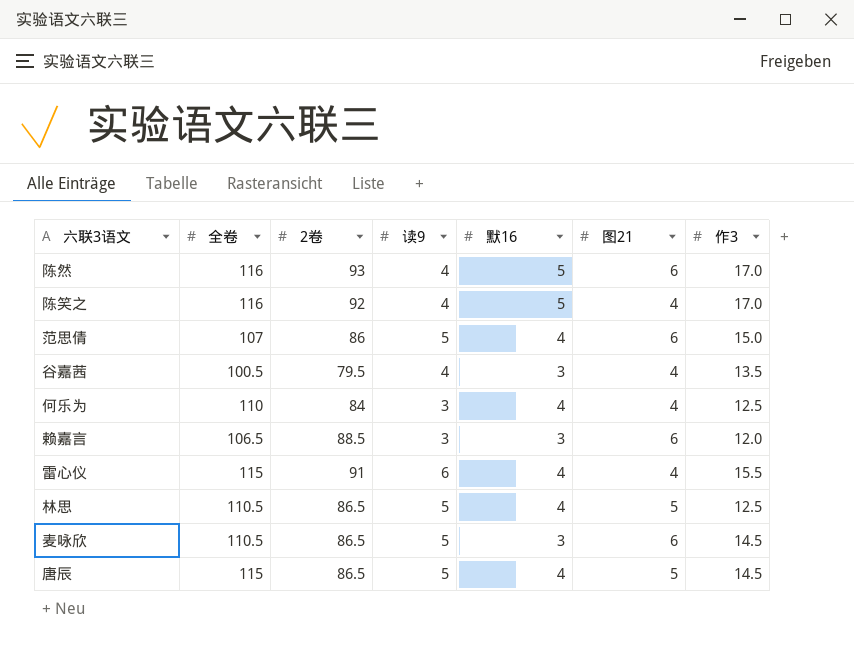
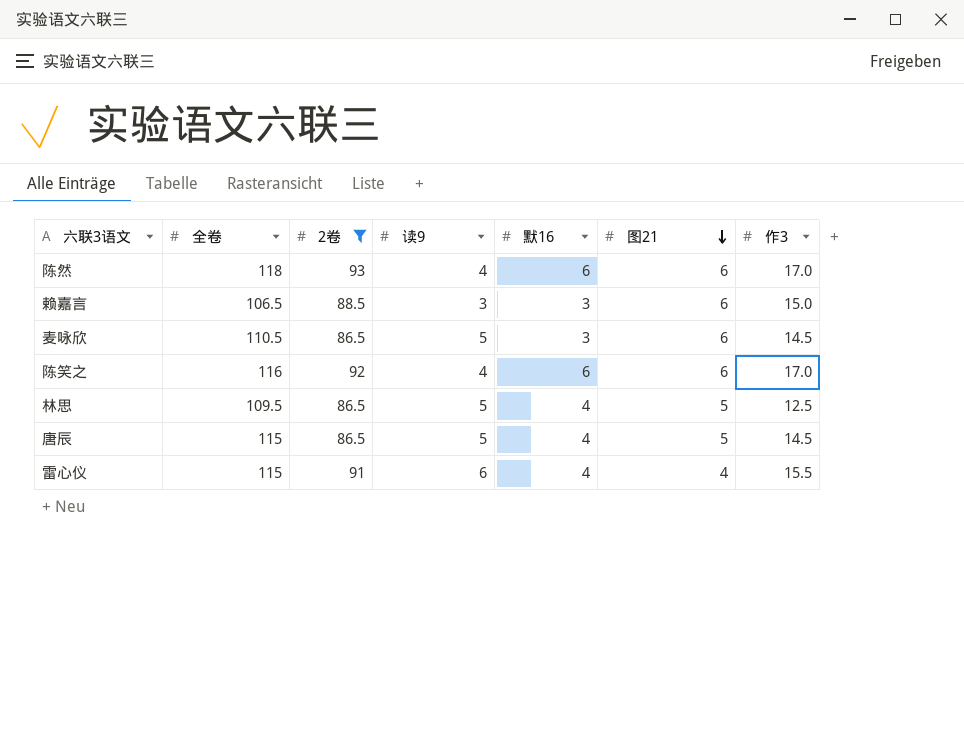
filter: none -> 2卷 >= 86.5
row order: none -> 图21 descending
陈然 | 全卷: 116 -> 118
陈然 | 默16: 5 -> 6
赖嘉言 | 作3: 12.0 -> 15.0
陈笑之 | 默16: 5 -> 6
陈笑之 | 图21: 4 -> 6
林思 | 全卷: 110.5 -> 109.5

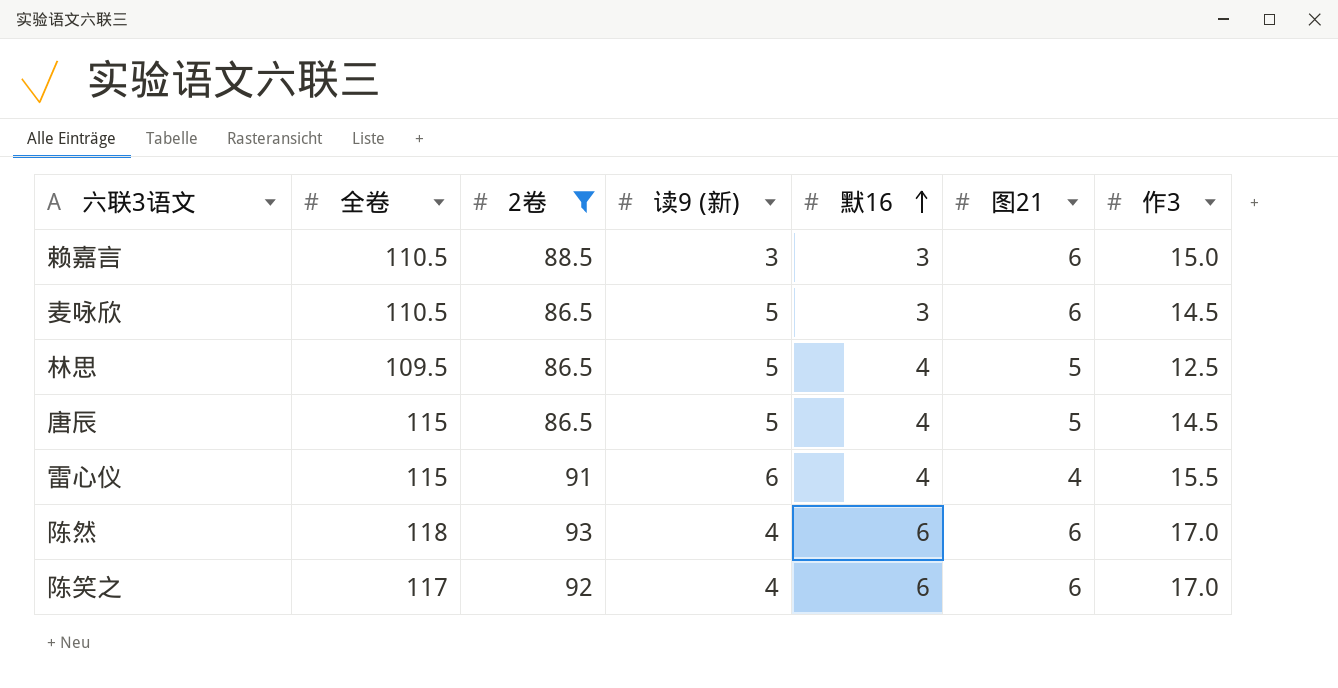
row order: 图21 descending -> 默16 ascending
column name: 读9 -> 读9 (新)
赖嘉言 | 全卷: 106.5 -> 110.5
陈笑之 | 全卷: 116 -> 117

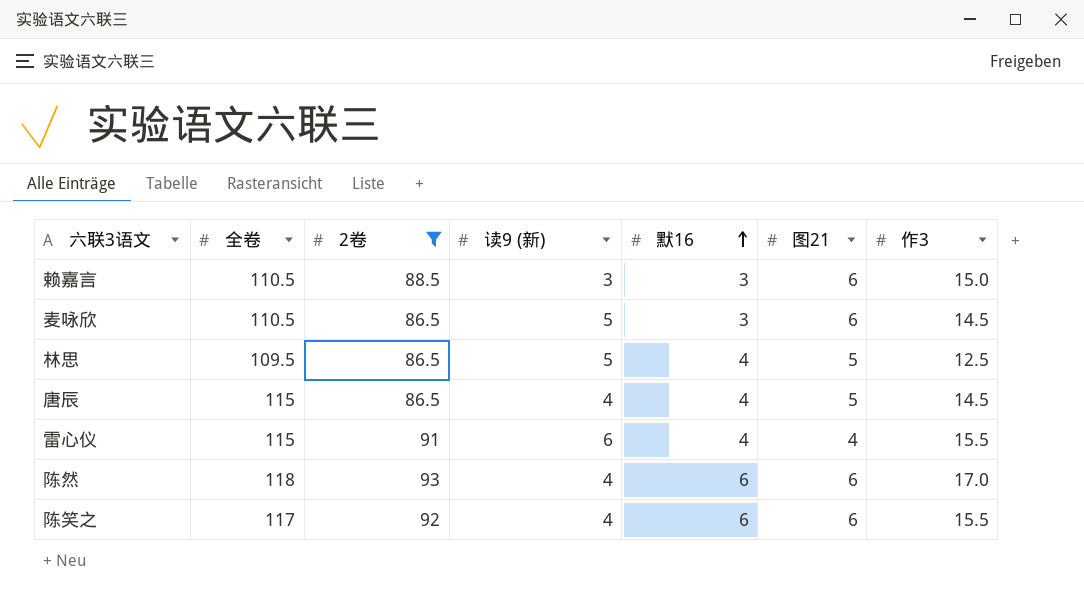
唐辰 | 读9 (新): 5 -> 4
陈笑之 | 作3: 17.0 -> 15.5

